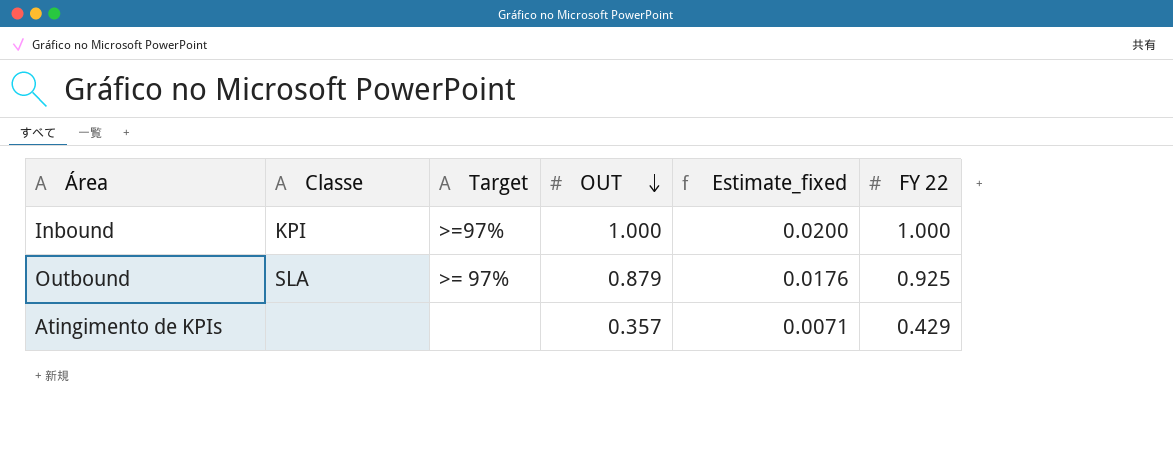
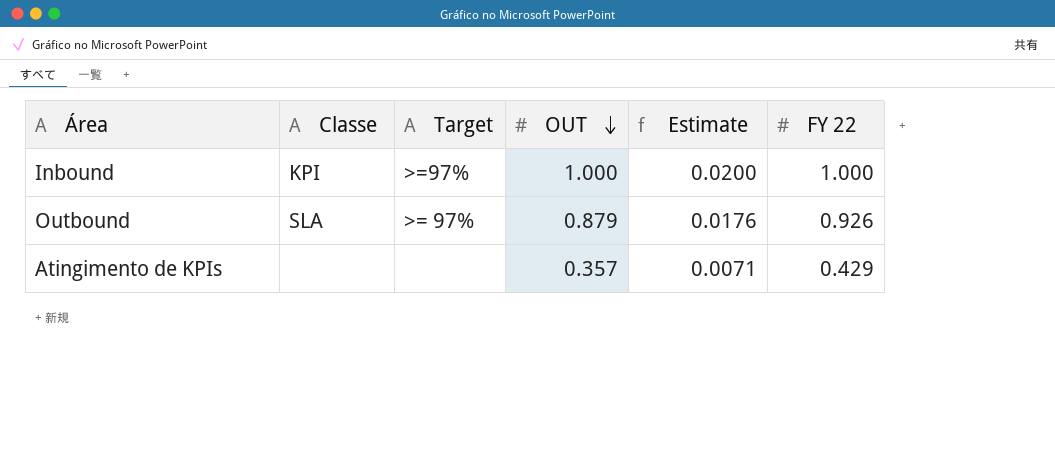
column name: Estimate_fixed -> Estimate
Outbound | FY 22: 0.925 -> 0.926

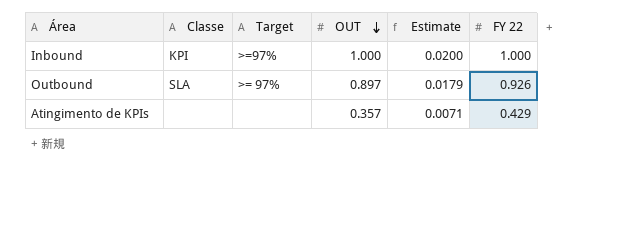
Outbound | OUT: 0.879 -> 0.897
Outbound | Estimate: 0.0176 -> 0.0179

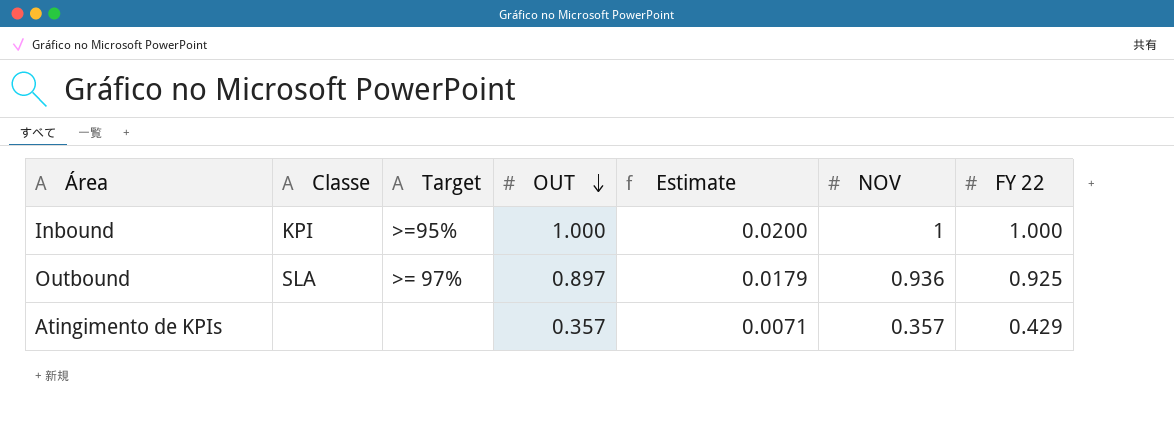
column NOV | position: none -> 6
Inbound | Target: >=97% -> >=95%
Outbound | FY 22: 0.926 -> 0.925

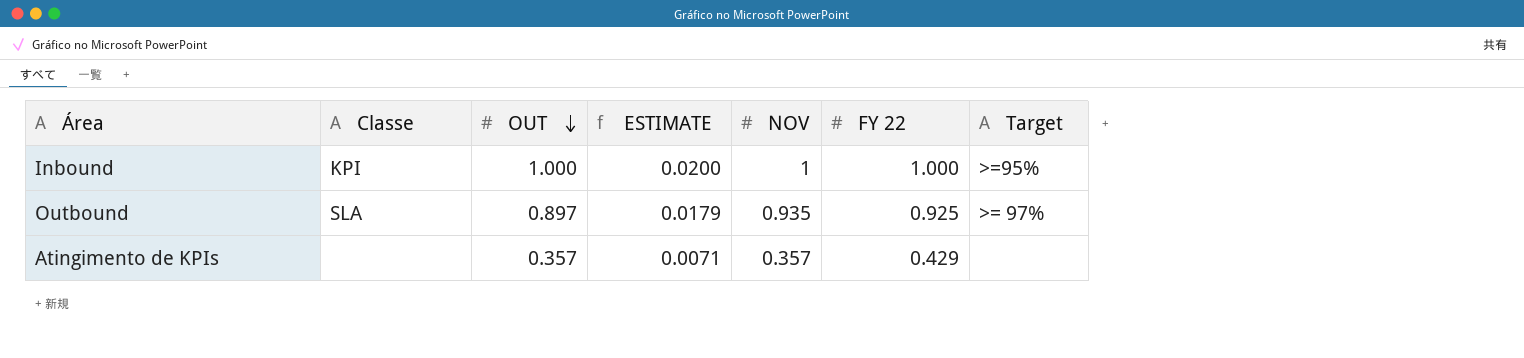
column name: Estimate -> ESTIMATE
column Target | position: 3 -> 7
Outbound | NOV: 0.936 -> 0.935

